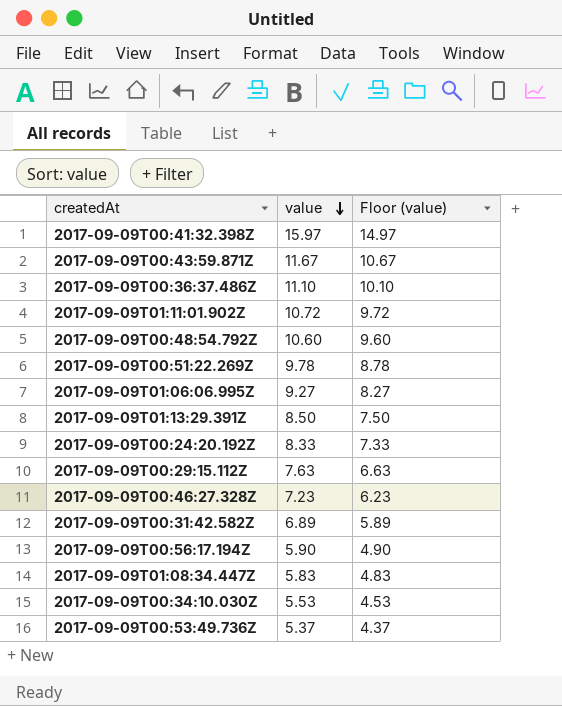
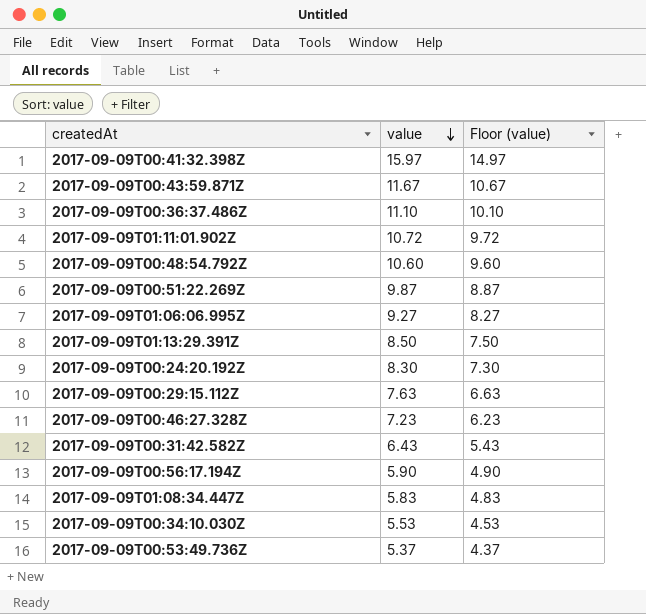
2017-09-09T00:51:22.269Z | value: 9.78 -> 9.87
2017-09-09T00:51:22.269Z | Floor (value): 8.78 -> 8.87
2017-09-09T00:24:20.192Z | value: 8.33 -> 8.30
2017-09-09T00:24:20.192Z | Floor (value): 7.33 -> 7.30
2017-09-09T00:31:42.582Z | value: 6.89 -> 6.43
2017-09-09T00:31:42.582Z | Floor (value): 5.89 -> 5.43

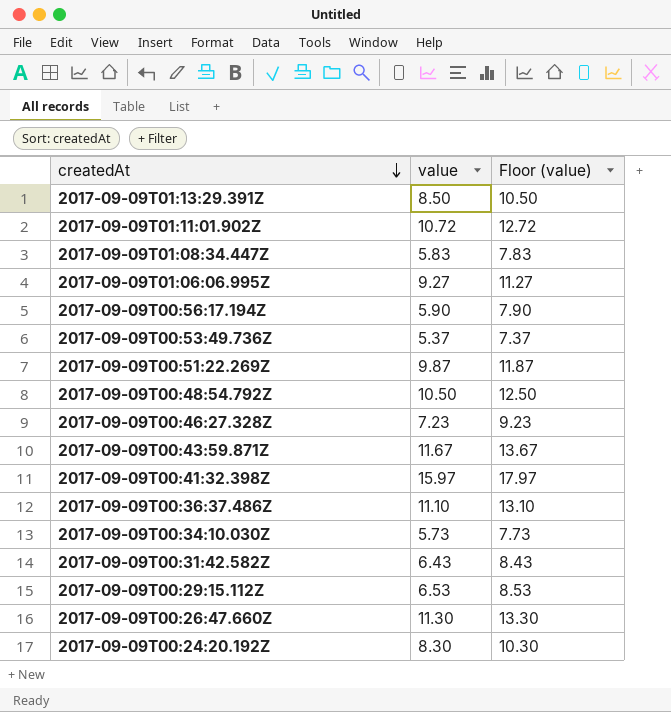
row order: value descending -> createdAt descending
column Floor (value) | formula: [value] - 1 -> [value] + 2
2017-09-09T00:48:54.792Z | value: 10.60 -> 10.50
2017-09-09T00:34:10.030Z | value: 5.53 -> 5.73
2017-09-09T00:29:15.112Z | value: 7.63 -> 6.53
row 2017-09-09T00:26:47.660Z: none -> 11.30 | 13.30

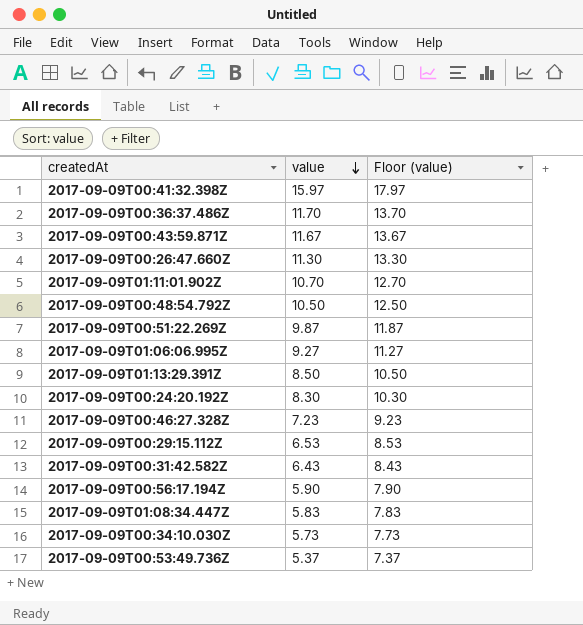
row order: createdAt descending -> value descending
2017-09-09T00:36:37.486Z | value: 11.10 -> 11.70
2017-09-09T00:36:37.486Z | Floor (value): 13.10 -> 13.70
2017-09-09T01:11:01.902Z | value: 10.72 -> 10.70
2017-09-09T01:11:01.902Z | Floor (value): 12.72 -> 12.70

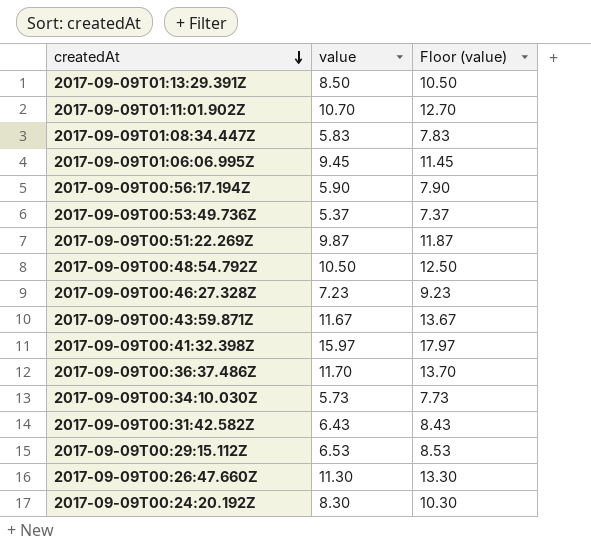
row order: value descending -> createdAt descending
2017-09-09T01:06:06.995Z | value: 9.27 -> 9.45
2017-09-09T01:06:06.995Z | Floor (value): 11.27 -> 11.45

